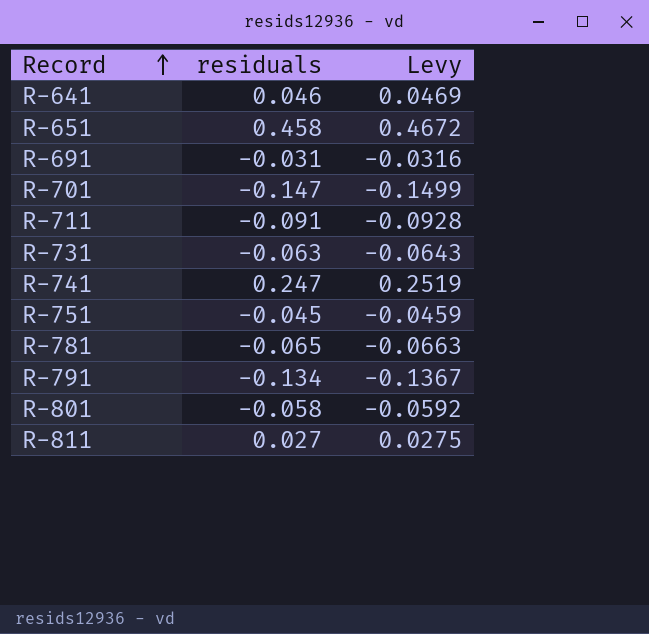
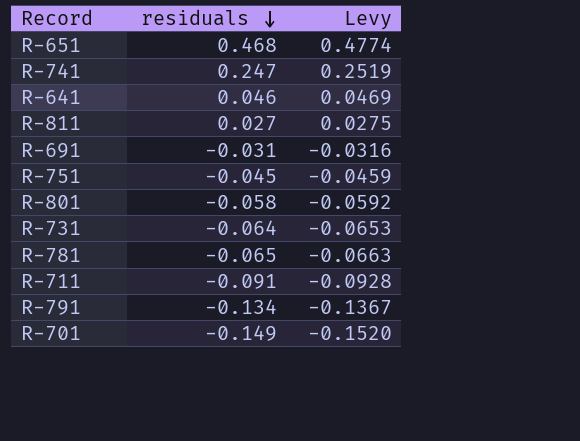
row order: Record ascending -> residuals descending
R-651 | residuals: 0.458 -> 0.468
R-651 | Levy: 0.4672 -> 0.4774
R-731 | residuals: -0.063 -> -0.064
R-731 | Levy: -0.0643 -> -0.0653
R-701 | residuals: -0.147 -> -0.149
R-701 | Levy: -0.1499 -> -0.1520

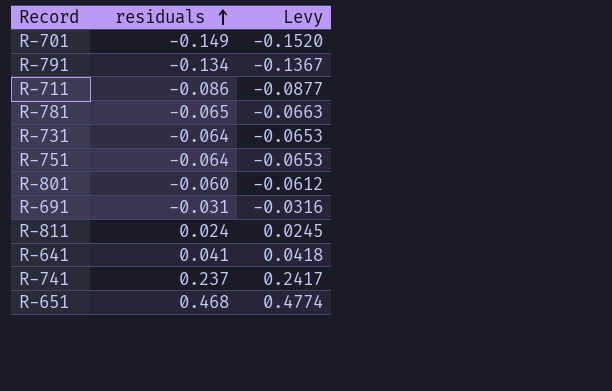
row order: residuals descending -> residuals ascending
R-711 | residuals: -0.091 -> -0.086
R-711 | Levy: -0.0928 -> -0.0877
R-751 | residuals: -0.045 -> -0.064
R-751 | Levy: -0.0459 -> -0.0653
R-801 | residuals: -0.058 -> -0.060
R-801 | Levy: -0.0592 -> -0.0612
R-811 | residuals: 0.027 -> 0.024
R-811 | Levy: 0.0275 -> 0.0245
R-641 | residuals: 0.046 -> 0.041
R-641 | Levy: 0.0469 -> 0.0418
R-741 | residuals: 0.247 -> 0.237
R-741 | Levy: 0.2519 -> 0.2417

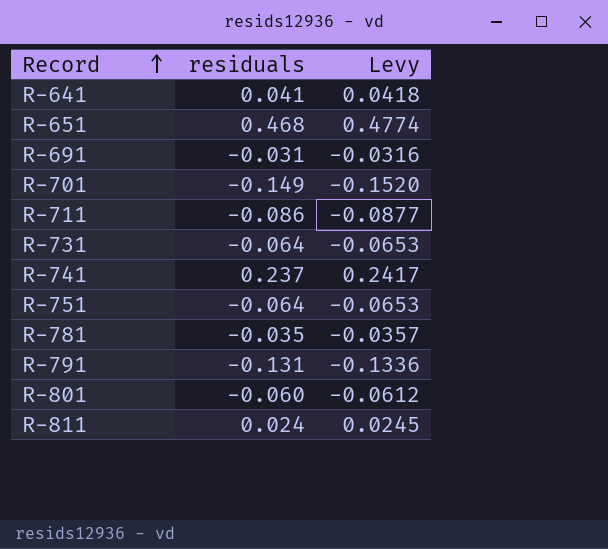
row order: residuals ascending -> Record ascending
R-781 | residuals: -0.065 -> -0.035
R-781 | Levy: -0.0663 -> -0.0357
R-791 | residuals: -0.134 -> -0.131
R-791 | Levy: -0.1367 -> -0.1336

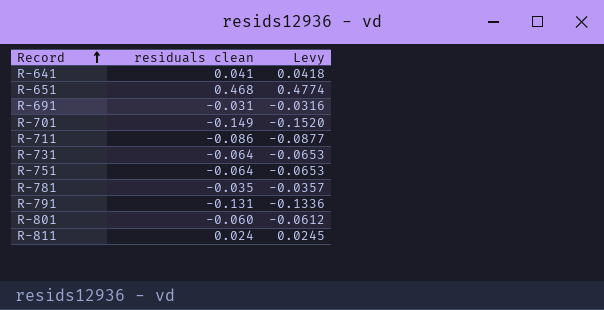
column name: residuals -> residuals clean
row R-741: 0.237 | 0.2417 -> none

